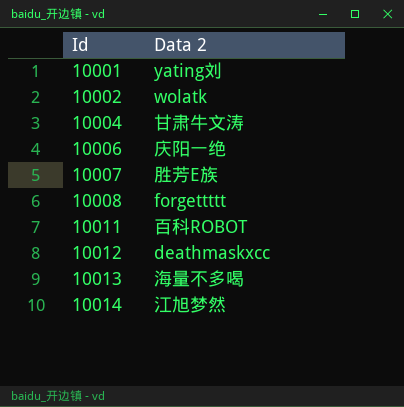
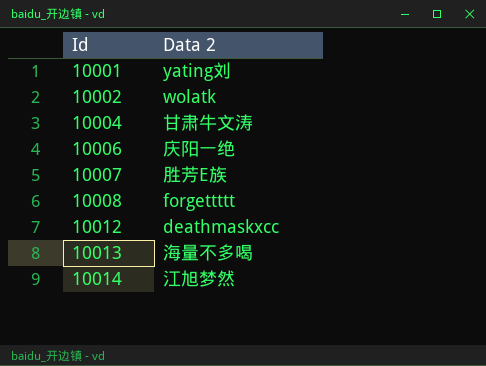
row 10011: 百科ROBOT -> none

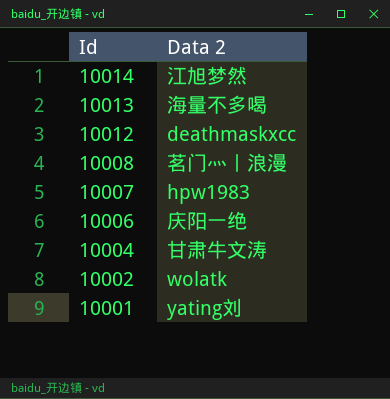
row order: Id ascending -> Id descending
10008 | Data 2: forgettttt -> 茗门灬丨浪漫
10007 | Data 2: 胜芳E族 -> hpw1983

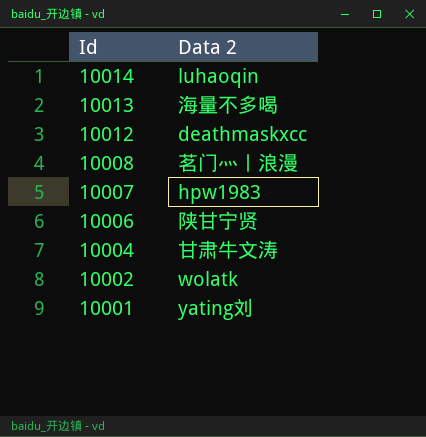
10014 | Data 2: 江旭梦然 -> luhaoqin
10006 | Data 2: 庆阳一绝 -> 陕甘宁贤

